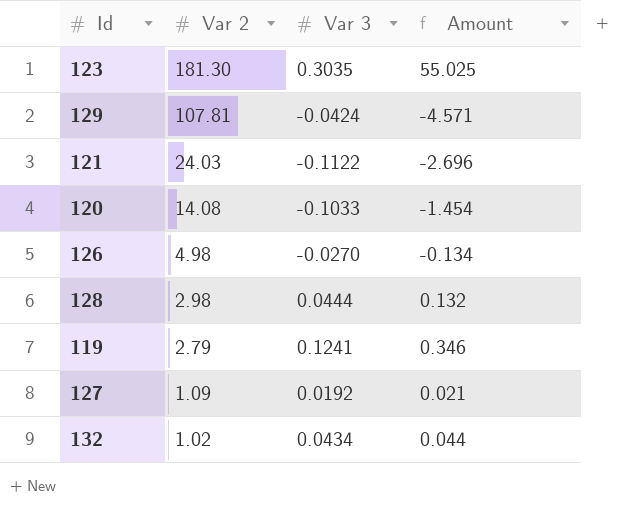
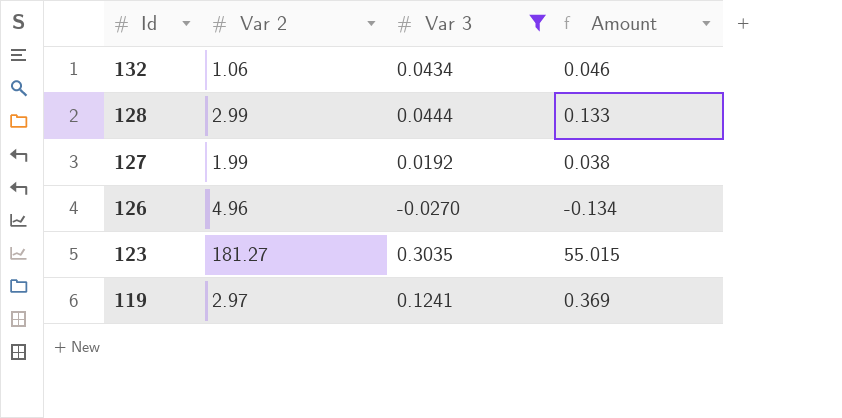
filter: none -> Var 3 >= -0.0270
row order: Var 2 descending -> Id descending
132 | Var 2: 1.02 -> 1.06
132 | Amount: 0.044 -> 0.046
128 | Var 2: 2.98 -> 2.99
128 | Amount: 0.132 -> 0.133
127 | Var 2: 1.09 -> 1.99
127 | Amount: 0.021 -> 0.038
126 | Var 2: 4.98 -> 4.96
123 | Var 2: 181.30 -> 181.27
123 | Amount: 55.025 -> 55.015
119 | Var 2: 2.79 -> 2.97
119 | Amount: 0.346 -> 0.369

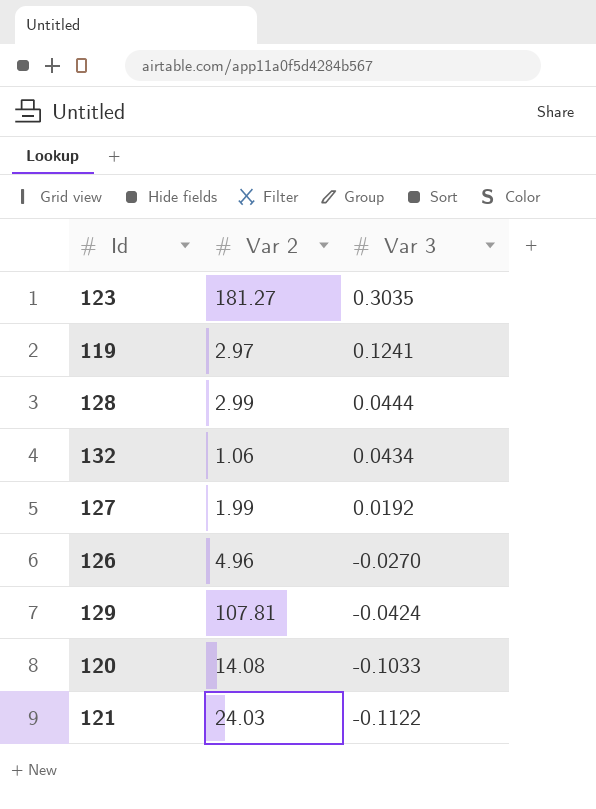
filter: Var 3 >= -0.0270 -> none
row order: Id descending -> Var 3 descending
column Amount | formula: [Var 2] * [Var 3] -> none

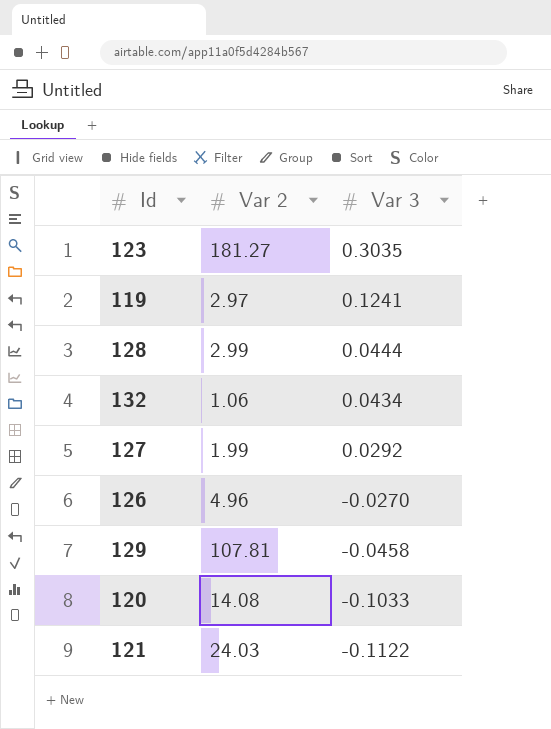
127 | Var 3: 0.0192 -> 0.0292
129 | Var 3: -0.0424 -> -0.0458

